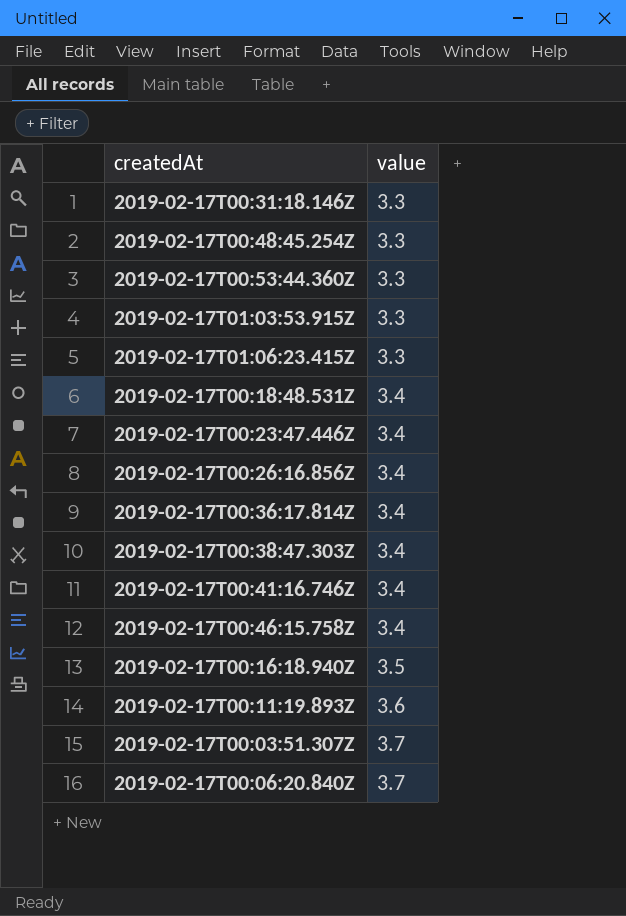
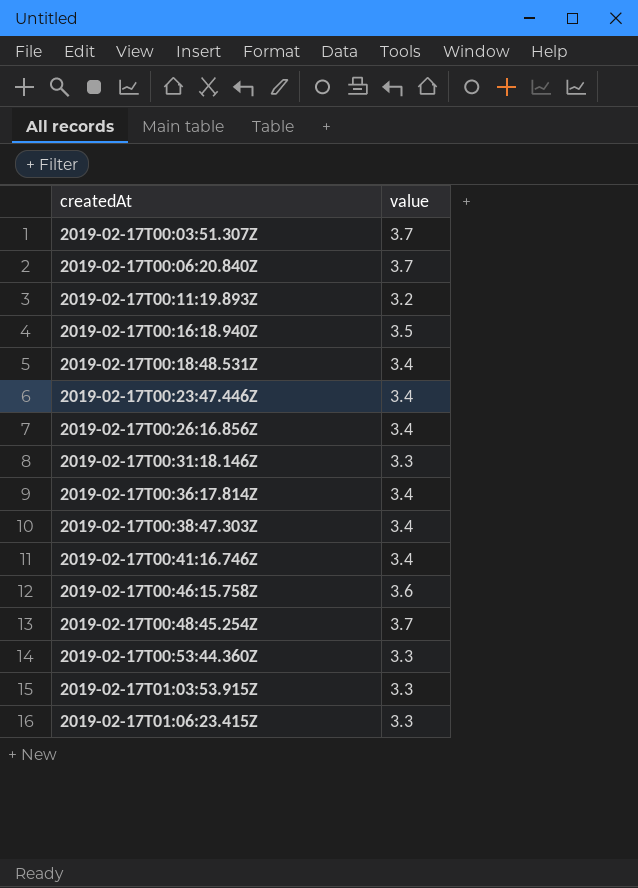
row order: value ascending -> createdAt ascending
2019-02-17T00:11:19.893Z | value: 3.6 -> 3.2
2019-02-17T00:46:15.758Z | value: 3.4 -> 3.6
2019-02-17T00:48:45.254Z | value: 3.3 -> 3.7

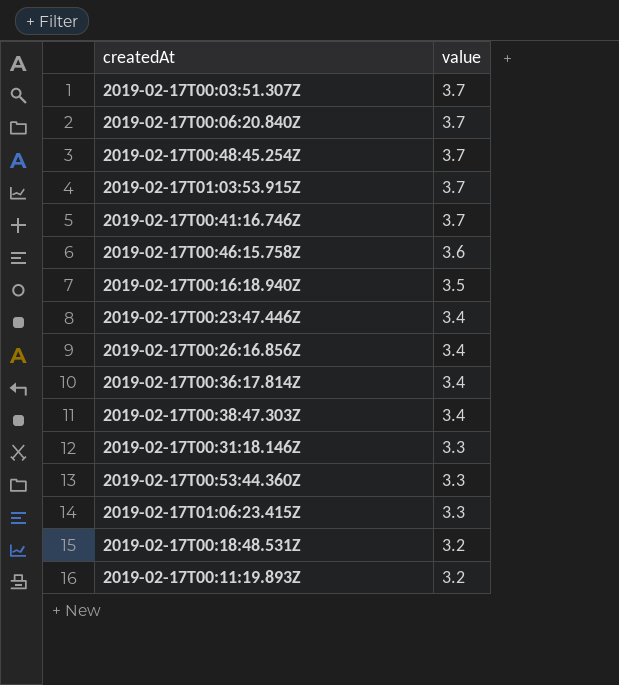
row order: createdAt ascending -> value descending
2019-02-17T01:03:53.915Z | value: 3.3 -> 3.7
2019-02-17T00:41:16.746Z | value: 3.4 -> 3.7
2019-02-17T00:18:48.531Z | value: 3.4 -> 3.2

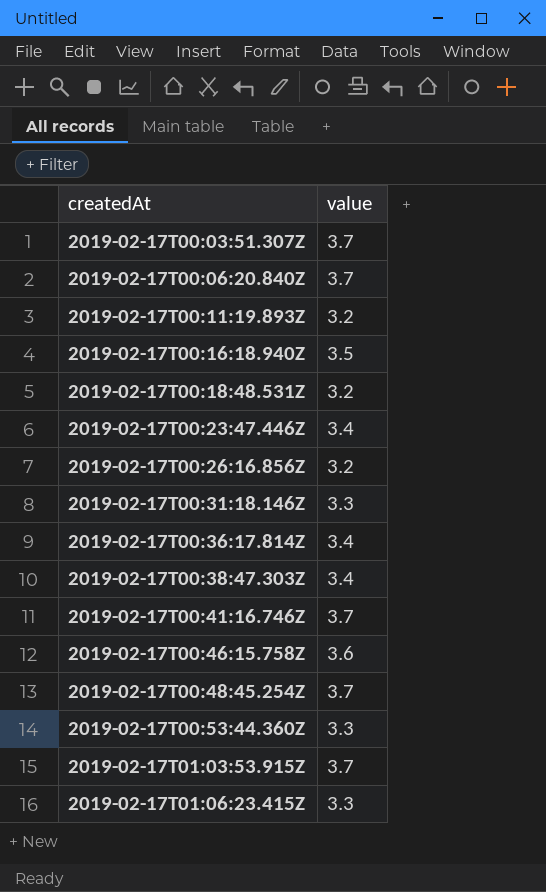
row order: value descending -> createdAt ascending
2019-02-17T00:26:16.856Z | value: 3.4 -> 3.2

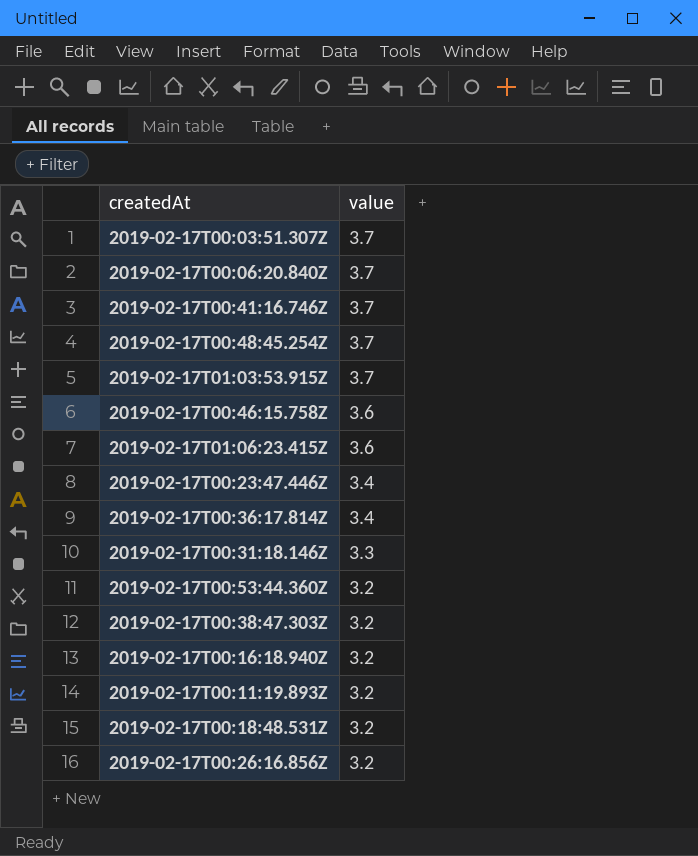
row order: createdAt ascending -> value descending
2019-02-17T01:06:23.415Z | value: 3.3 -> 3.6
2019-02-17T00:53:44.360Z | value: 3.3 -> 3.2
2019-02-17T00:38:47.303Z | value: 3.4 -> 3.2
2019-02-17T00:16:18.940Z | value: 3.5 -> 3.2

